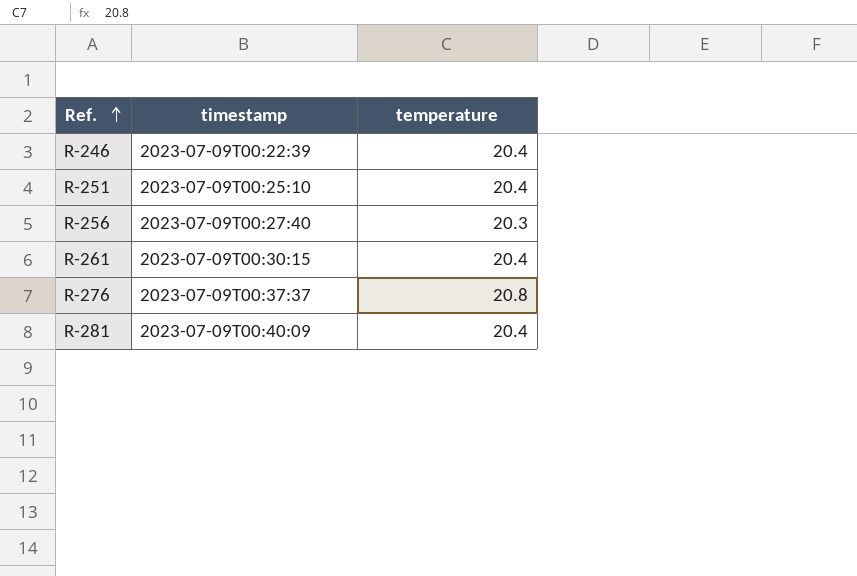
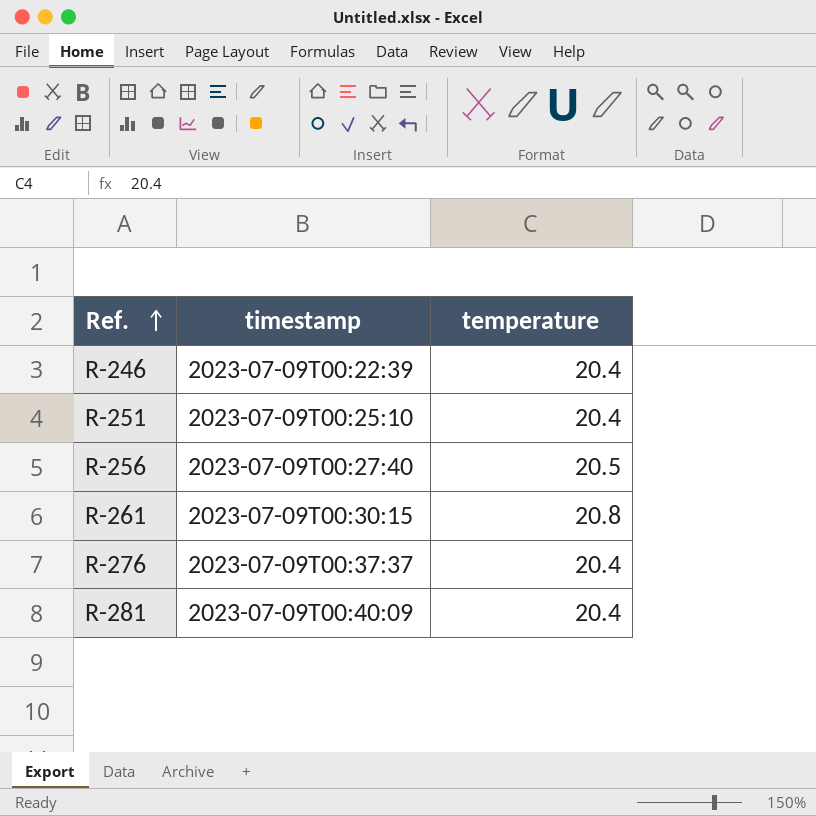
R-256 | temperature: 20.3 -> 20.5
R-261 | temperature: 20.4 -> 20.8
R-276 | temperature: 20.8 -> 20.4

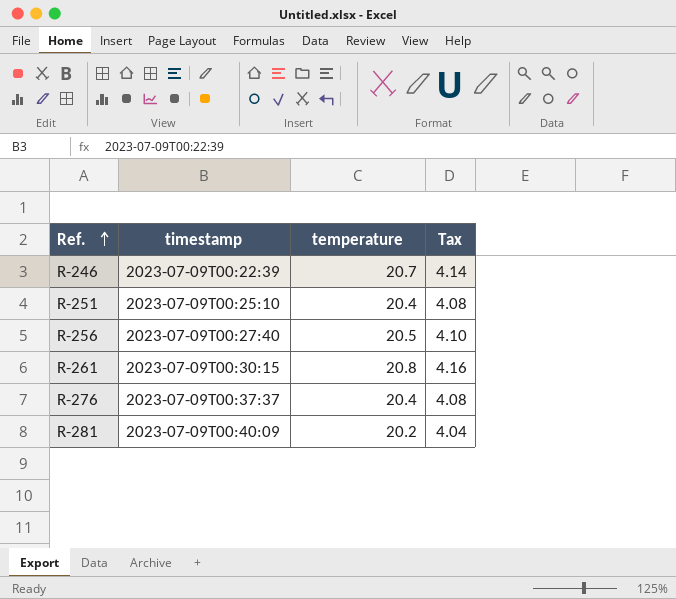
column Tax | formula: none -> [temperature] * 0.2
R-246 | temperature: 20.4 -> 20.7
R-281 | temperature: 20.4 -> 20.2

